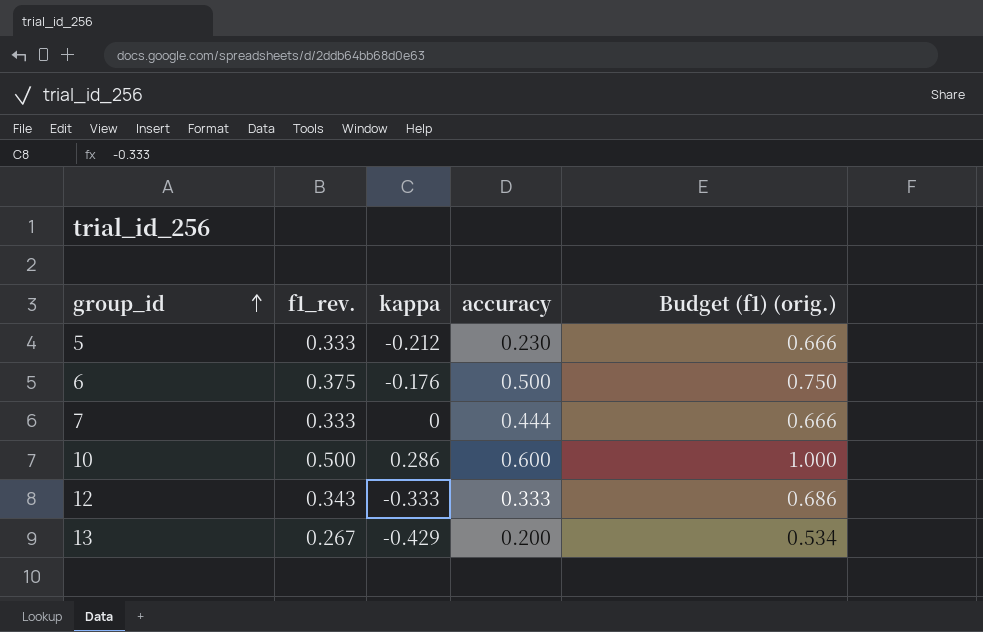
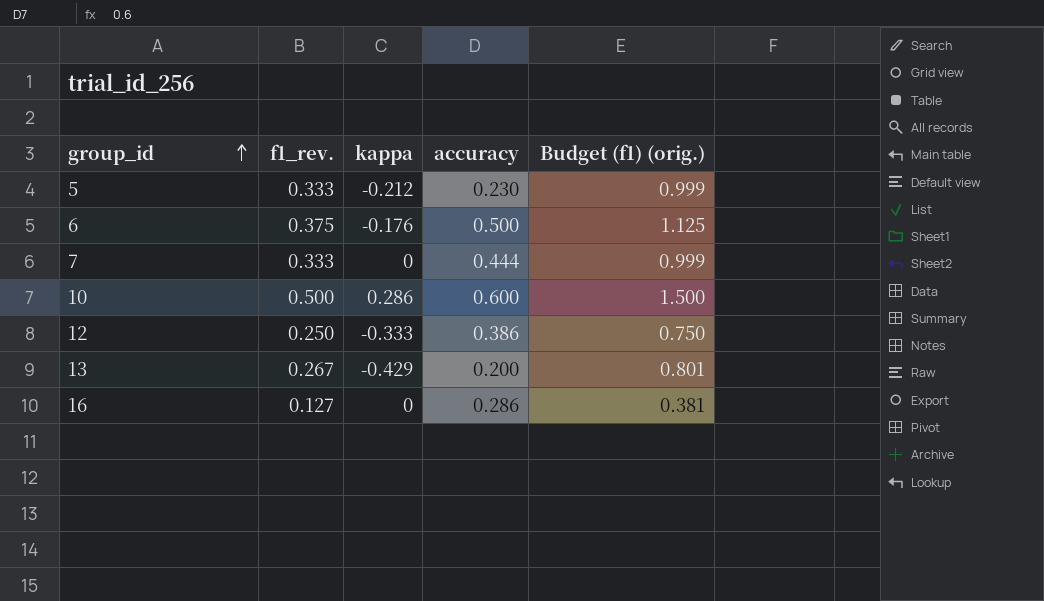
column Budget (f1) (orig.) | formula: [f1_rev.] * 2 -> [f1_rev.] * 3
12 | f1_rev.: 0.343 -> 0.250
12 | accuracy: 0.333 -> 0.386
row 16: none -> 0.127 | 0 | 0.286 | 0.381

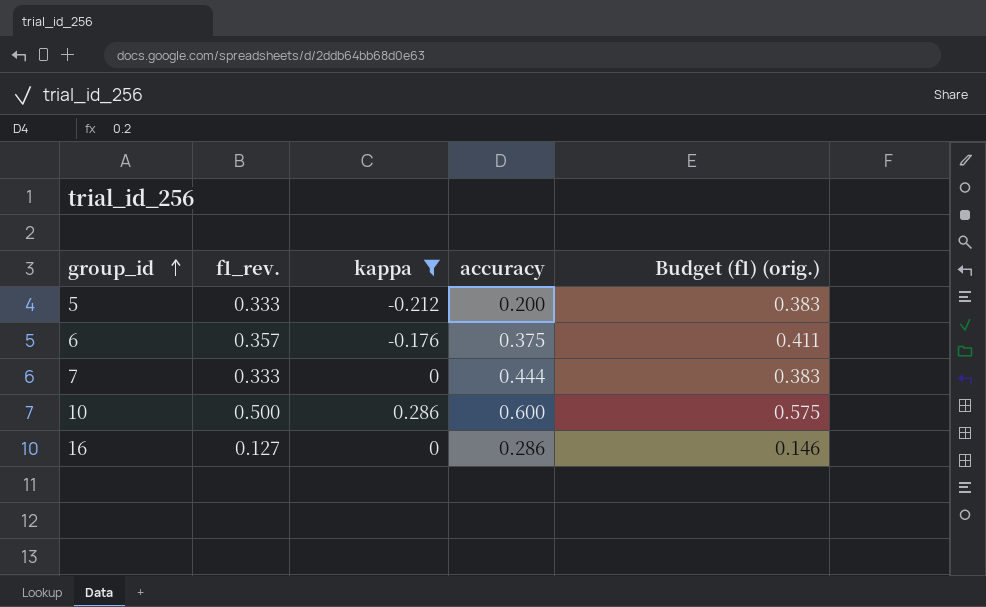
filter: none -> kappa >= -0.212
column Budget (f1) (orig.) | formula: [f1_rev.] * 3 -> [f1_rev.] * 1.15
5 | accuracy: 0.230 -> 0.200
6 | f1_rev.: 0.375 -> 0.357
6 | accuracy: 0.500 -> 0.375

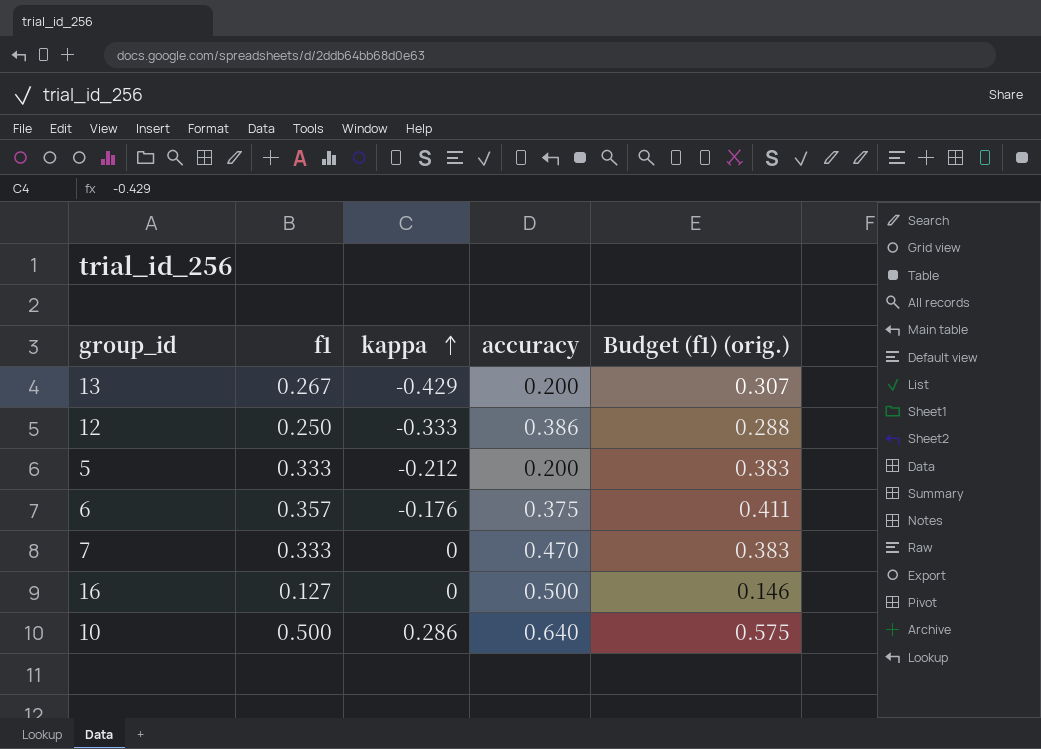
filter: kappa >= -0.212 -> none
row order: group_id ascending -> kappa ascending
column name: f1_rev. -> f1
7 | accuracy: 0.444 -> 0.470
16 | accuracy: 0.286 -> 0.500
10 | accuracy: 0.600 -> 0.640

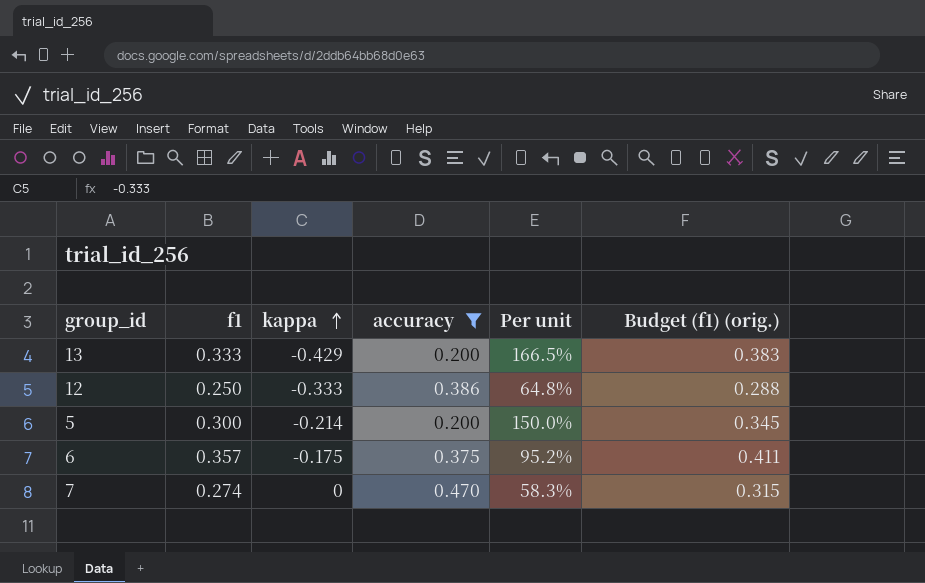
filter: none -> accuracy <= 0.470
column Per unit | formula: none -> [f1] / [accuracy]
13 | f1: 0.267 -> 0.333
13 | Budget (f1) (orig.): 0.307 -> 0.383
5 | f1: 0.333 -> 0.300
5 | kappa: -0.212 -> -0.214
5 | Budget (f1) (orig.): 0.383 -> 0.345
6 | kappa: -0.176 -> -0.175
7 | f1: 0.333 -> 0.274
7 | Budget (f1) (orig.): 0.383 -> 0.315

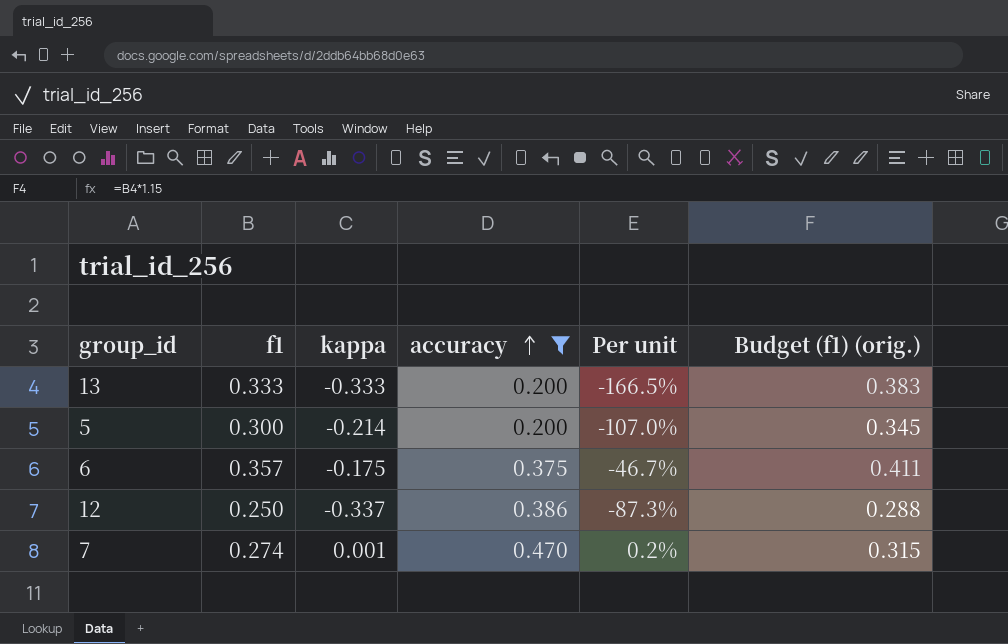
row order: kappa ascending -> accuracy ascending
column Per unit | formula: [f1] / [accuracy] -> [kappa] / [accuracy]
13 | kappa: -0.429 -> -0.333
12 | kappa: -0.333 -> -0.337
7 | kappa: 0 -> 0.001

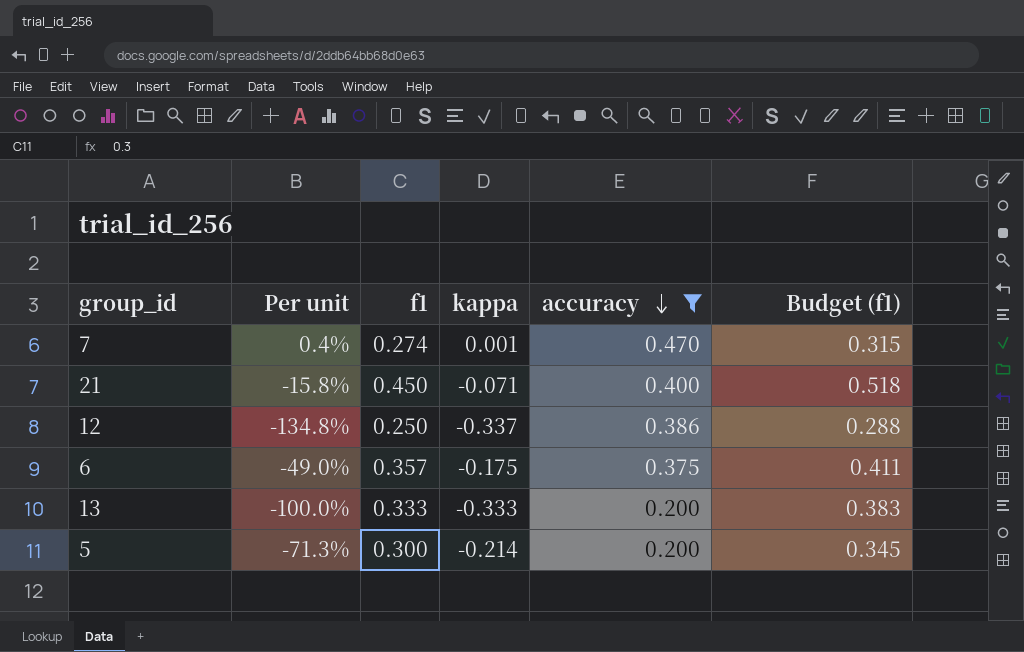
row order: accuracy ascending -> accuracy descending
column Per unit | formula: [kappa] / [accuracy] -> [kappa] / [f1]
column Per unit | position: 5 -> 2
column name: Budget (f1) (orig.) -> Budget (f1)
row 21: none -> -15.8% | 0.450 | -0.071 | 0.400 | 0.518

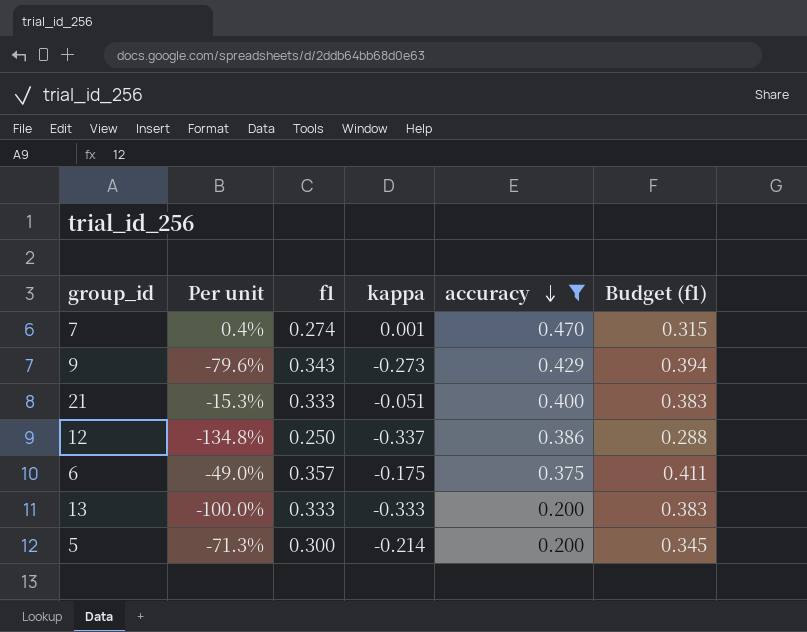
row 9: none -> -79.6% | 0.343 | -0.273 | 0.429 | 0.394
21 | Per unit: -15.8% -> -15.3%
21 | f1: 0.450 -> 0.333
21 | kappa: -0.071 -> -0.051
21 | Budget (f1): 0.518 -> 0.383

